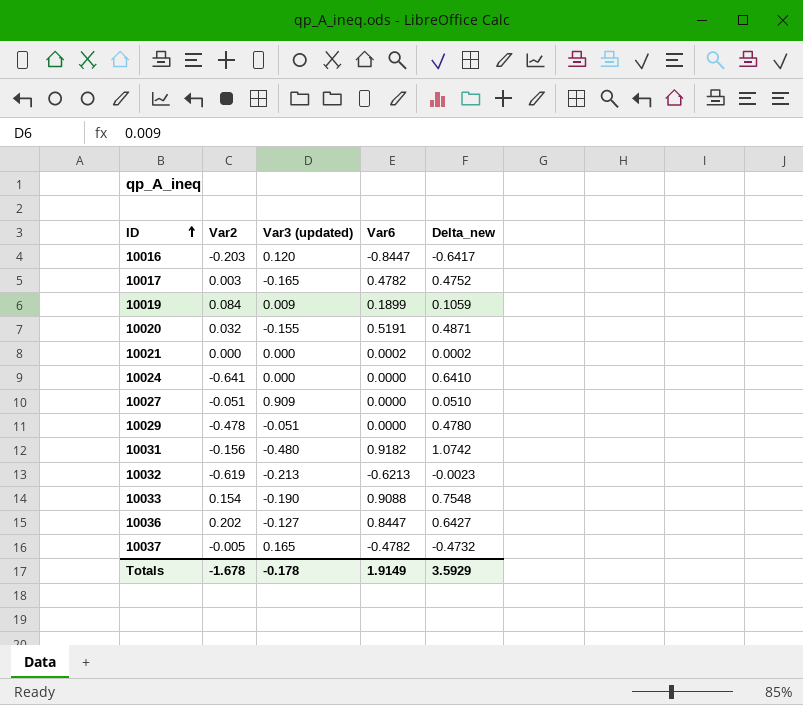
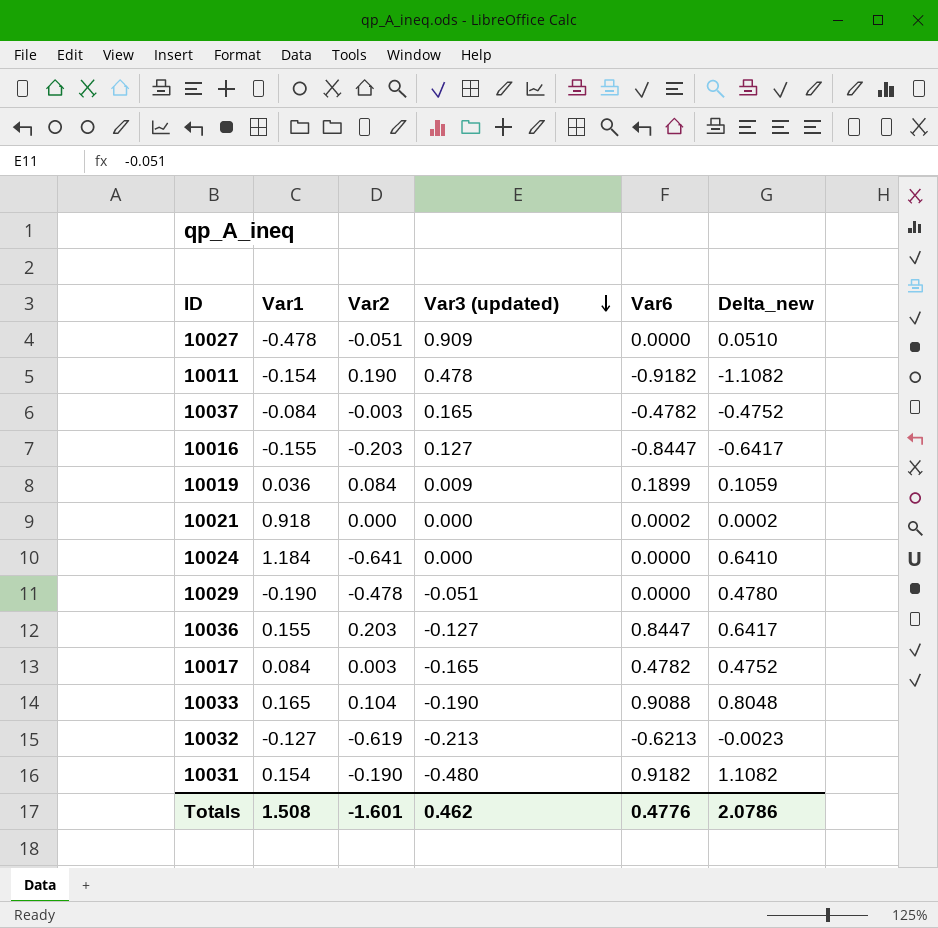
row order: ID ascending -> Var3 (updated) descending
column Var1 | position: none -> 2
row 10020: 0.032 | -0.155 | 0.5191 | 0.4871 -> none
row 10011: none -> -0.154 | 0.190 | 0.478 | -0.9182 | -1.1082
10037 | Var2: -0.005 -> -0.003
10037 | Delta_new: -0.4732 -> -0.4752
10016 | Var3 (updated): 0.120 -> 0.127
10036 | Var2: 0.202 -> 0.203
10036 | Delta_new: 0.6427 -> 0.6417
10033 | Var2: 0.154 -> 0.104
10033 | Delta_new: 0.7548 -> 0.8048
10031 | Var2: -0.156 -> -0.190
10031 | Delta_new: 1.0742 -> 1.1082
Totals | Var2: -1.678 -> -1.601
Totals | Var3 (updated): -0.178 -> 0.462
Totals | Var6: 1.9149 -> 0.4776
Totals | Delta_new: 3.5929 -> 2.0786

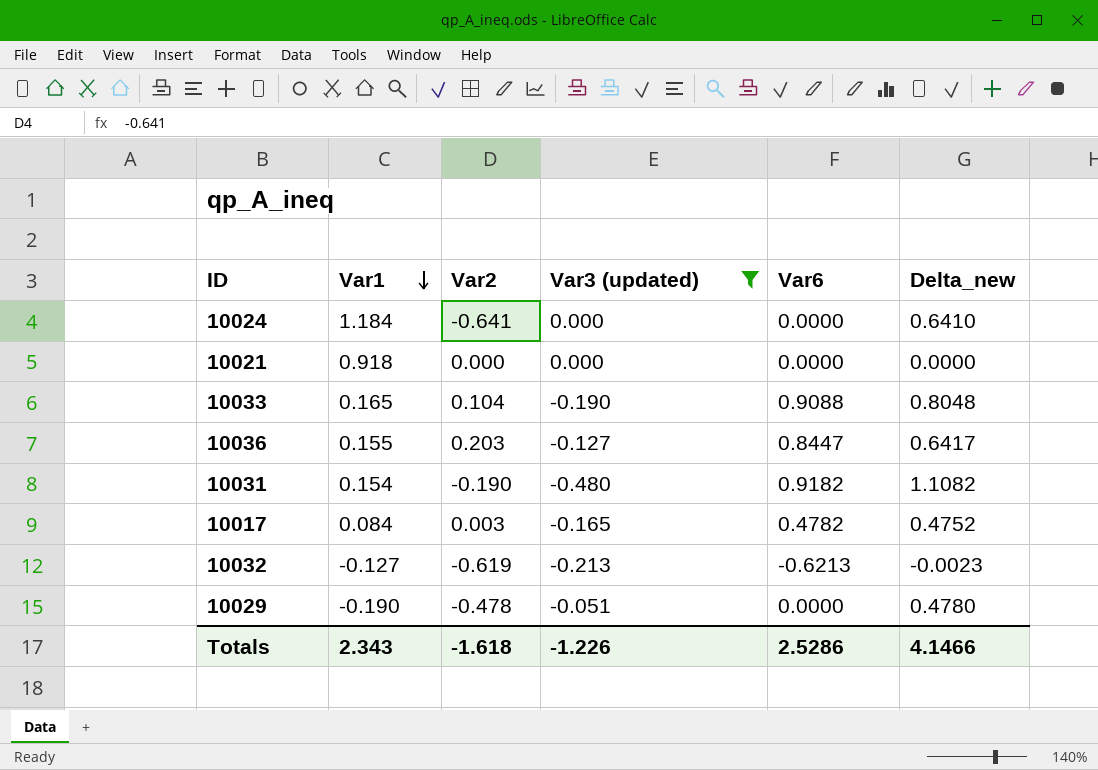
filter: none -> Var3 (updated) <= 0.000
row order: Var3 (updated) descending -> Var1 descending
10021 | Var6: 0.0002 -> 0.0000
10021 | Delta_new: 0.0002 -> 0.0000
Totals | Var1: 1.508 -> 2.343
Totals | Var2: -1.601 -> -1.618
Totals | Var3 (updated): 0.462 -> -1.226
Totals | Var6: 0.4776 -> 2.5286
Totals | Delta_new: 2.0786 -> 4.1466

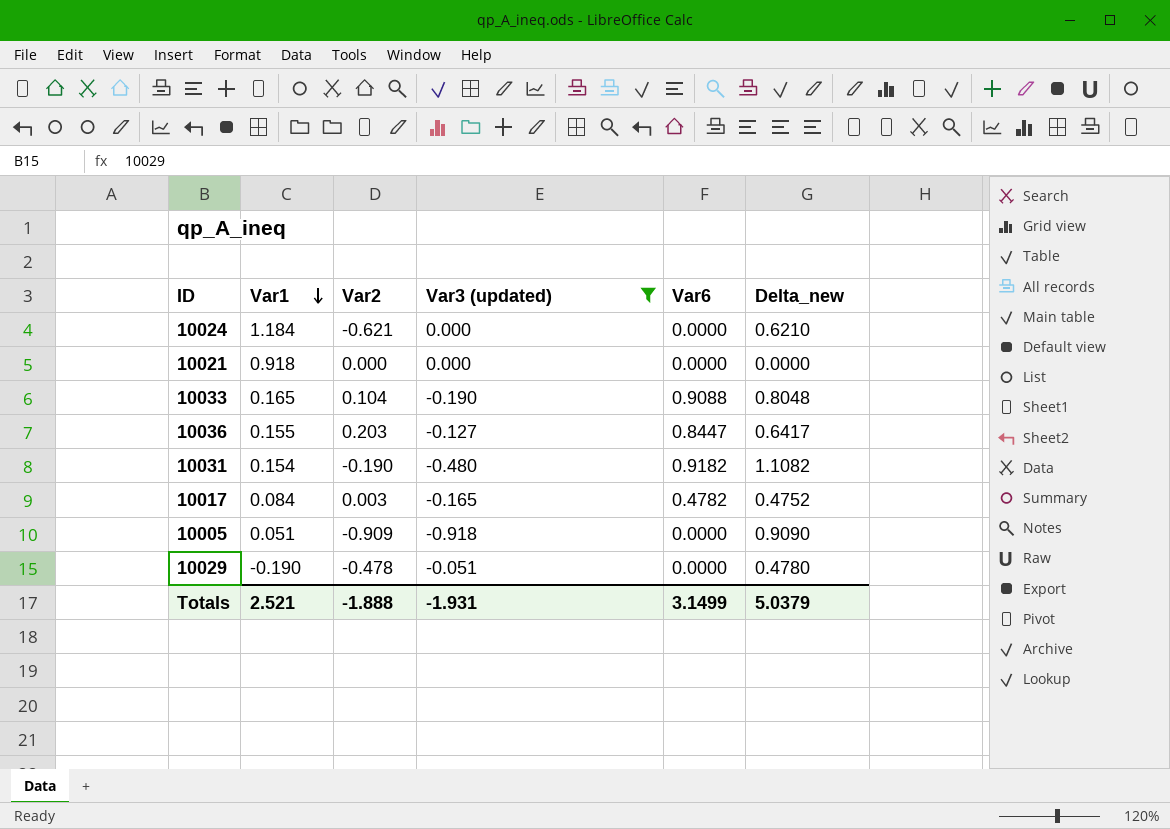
row 10032: -0.127 | -0.619 | -0.213 | -0.6213 | -0.0023 -> none
10024 | Var2: -0.641 -> -0.621
10024 | Delta_new: 0.6410 -> 0.6210
row 10005: none -> 0.051 | -0.909 | -0.918 | 0.0000 | 0.9090
Totals | Var1: 2.343 -> 2.521
Totals | Var2: -1.618 -> -1.888
Totals | Var3 (updated): -1.226 -> -1.931
Totals | Var6: 2.5286 -> 3.1499
Totals | Delta_new: 4.1466 -> 5.0379

